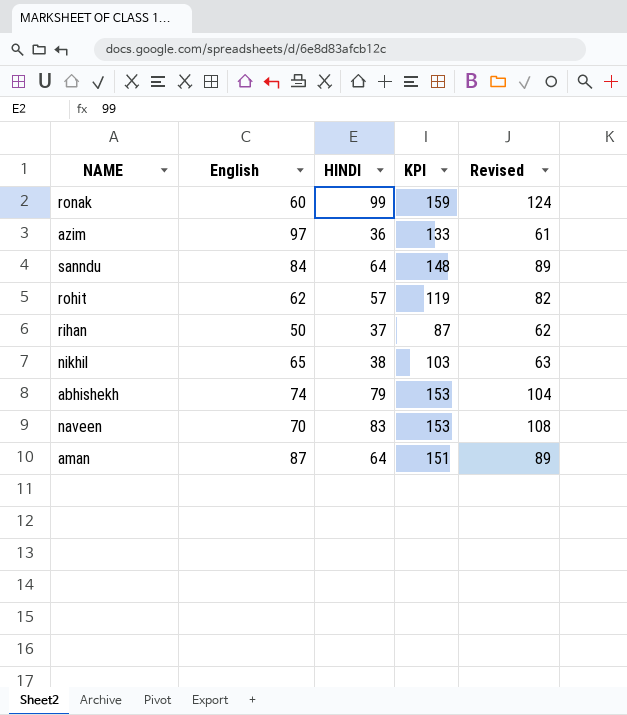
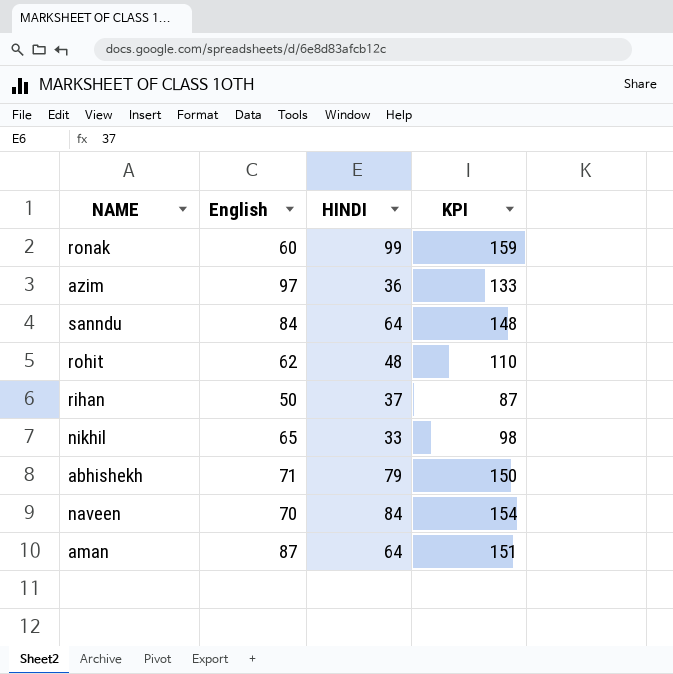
column Revised | formula: [HINDI] + 25 -> none
rohit | HINDI: 57 -> 48
rohit | KPI: 119 -> 110
nikhil | HINDI: 38 -> 33
nikhil | KPI: 103 -> 98
abhishekh | English: 74 -> 71
abhishekh | KPI: 153 -> 150
naveen | HINDI: 83 -> 84
naveen | KPI: 153 -> 154

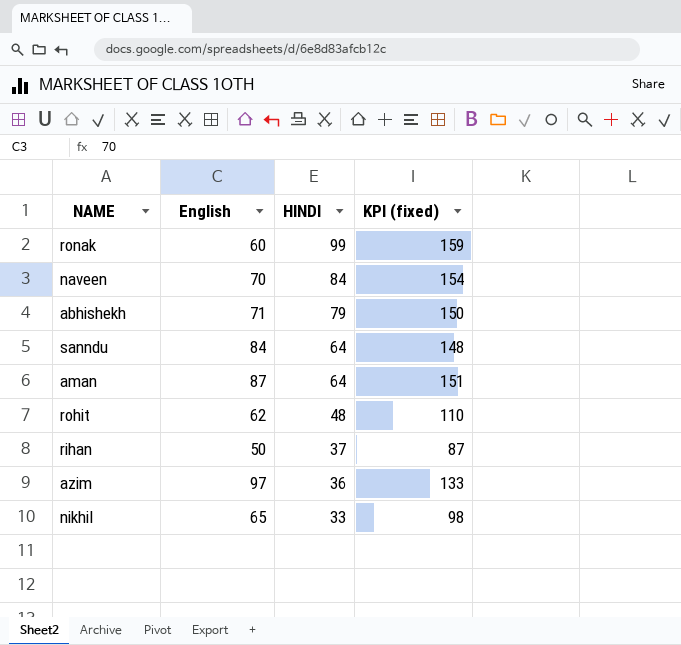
row order: none -> HINDI descending
column name: KPI -> KPI (fixed)

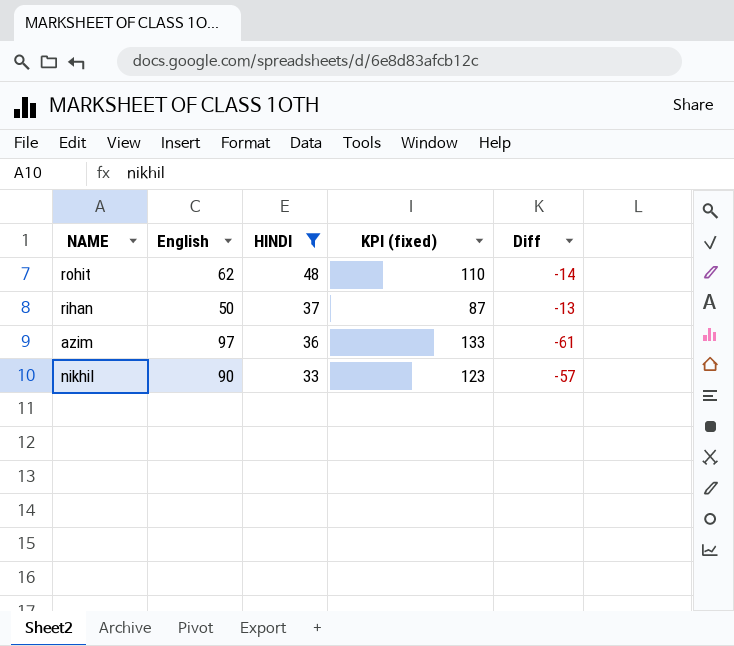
filter: none -> HINDI <= 48
column Diff | formula: none -> [HINDI] - [English]
nikhil | English: 65 -> 90
nikhil | KPI (fixed): 98 -> 123

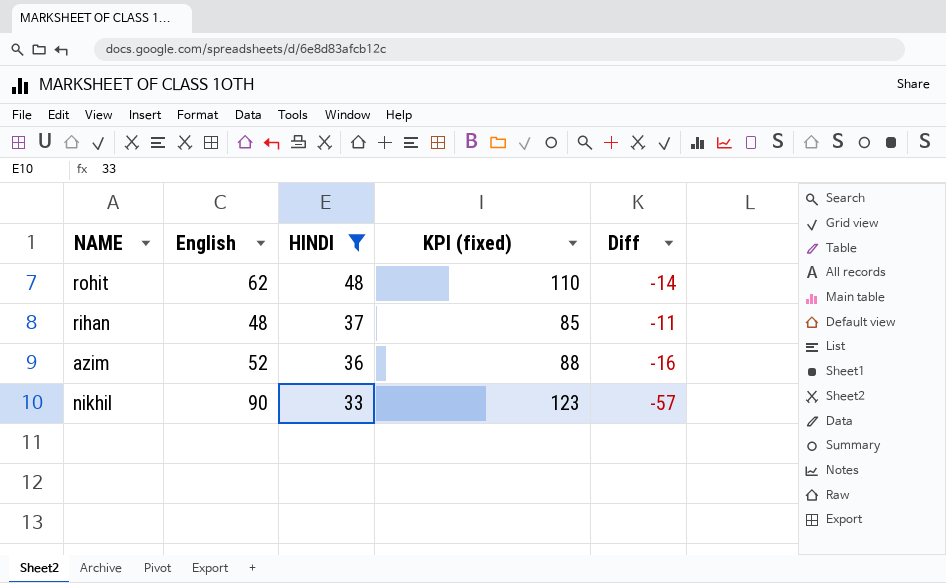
rihan | English: 50 -> 48
rihan | KPI (fixed): 87 -> 85
rihan | Diff: -13 -> -11
azim | English: 97 -> 52
azim | KPI (fixed): 133 -> 88
azim | Diff: -61 -> -16

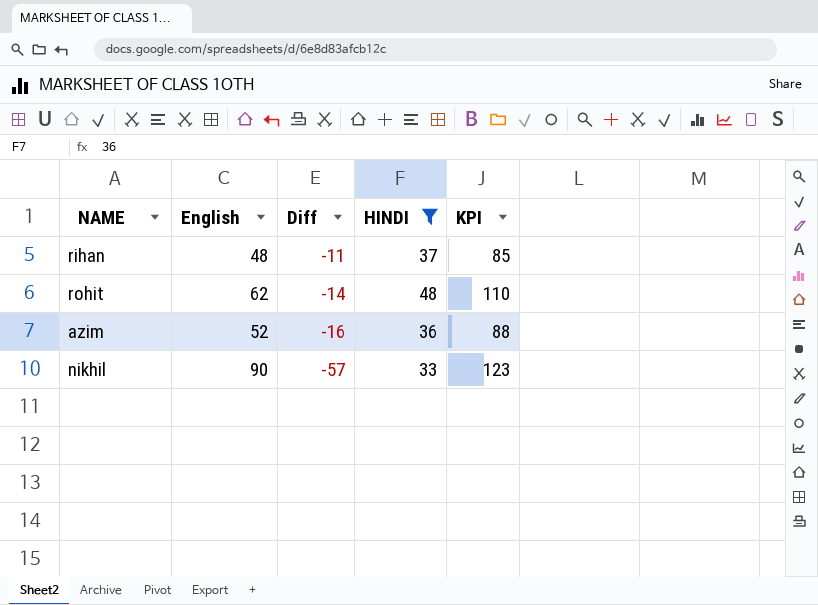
row order: HINDI descending -> Diff descending
column Diff | position: 5 -> 3
column name: KPI (fixed) -> KPI

